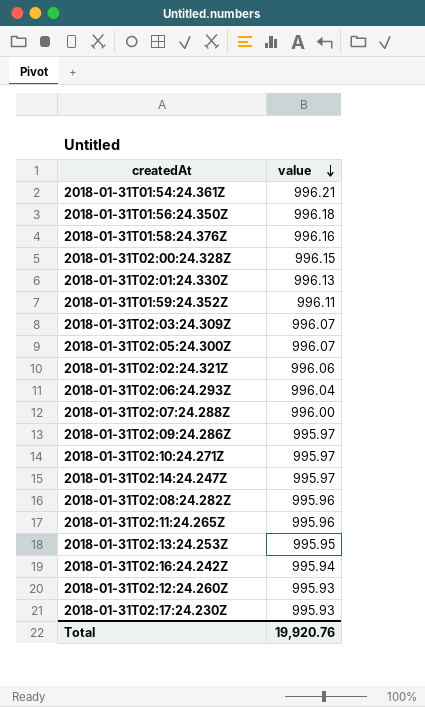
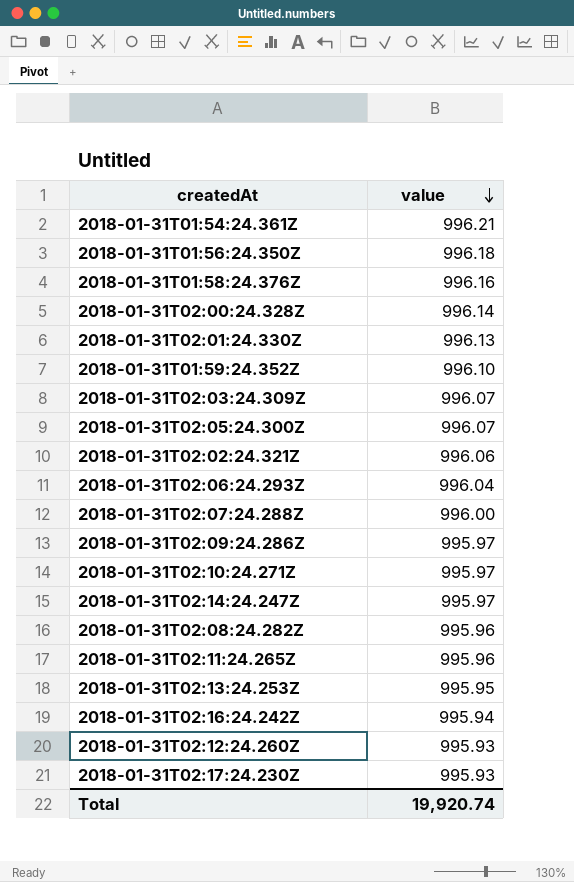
2018-01-31T02:00:24.328Z | value: 996.15 -> 996.14
2018-01-31T01:59:24.352Z | value: 996.11 -> 996.10
Total | value: 19,920.76 -> 19,920.74

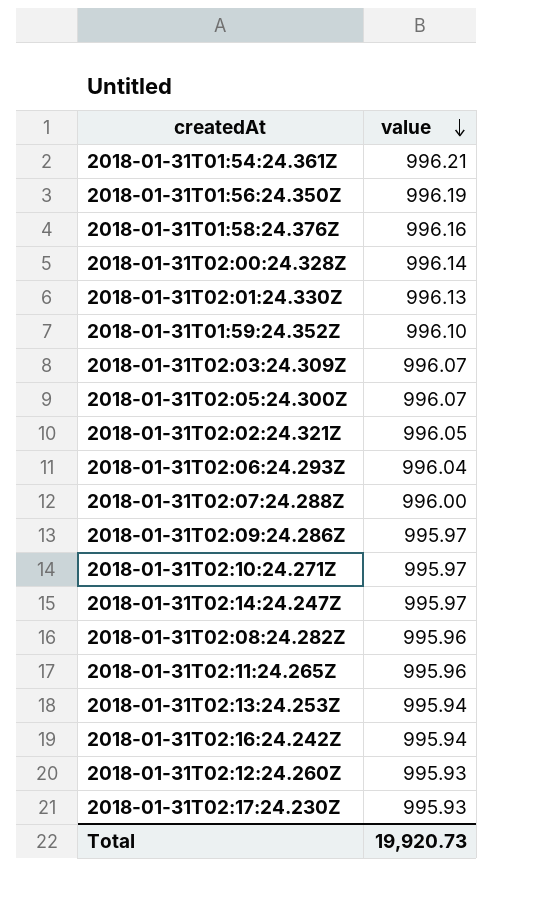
2018-01-31T01:56:24.350Z | value: 996.18 -> 996.19
2018-01-31T02:02:24.321Z | value: 996.06 -> 996.05
2018-01-31T02:13:24.253Z | value: 995.95 -> 995.94
Total | value: 19,920.74 -> 19,920.73

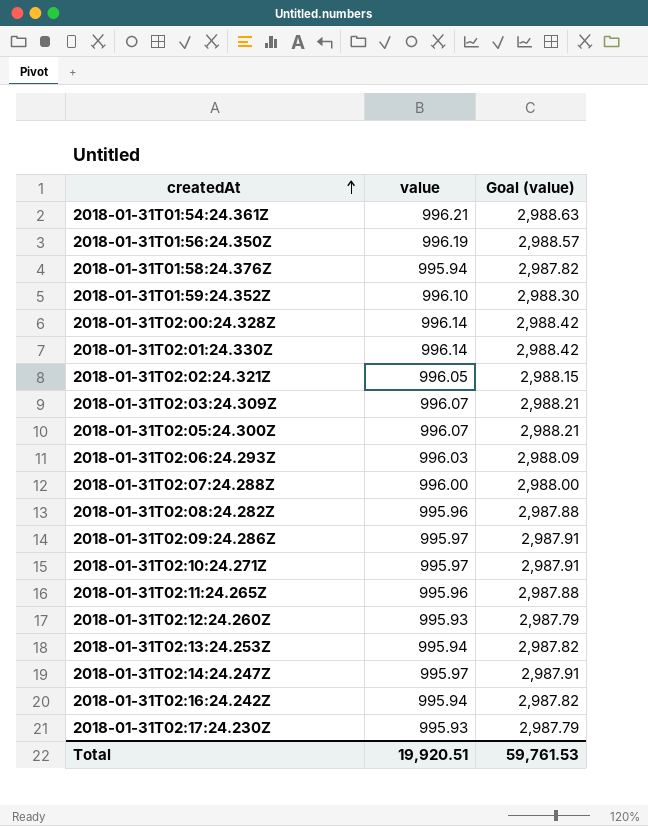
row order: value descending -> createdAt ascending
column Goal (value) | formula: none -> [value] * 3
2018-01-31T01:58:24.376Z | value: 996.16 -> 995.94
2018-01-31T02:01:24.330Z | value: 996.13 -> 996.14
2018-01-31T02:06:24.293Z | value: 996.04 -> 996.03
Total | value: 19,920.73 -> 19,920.51

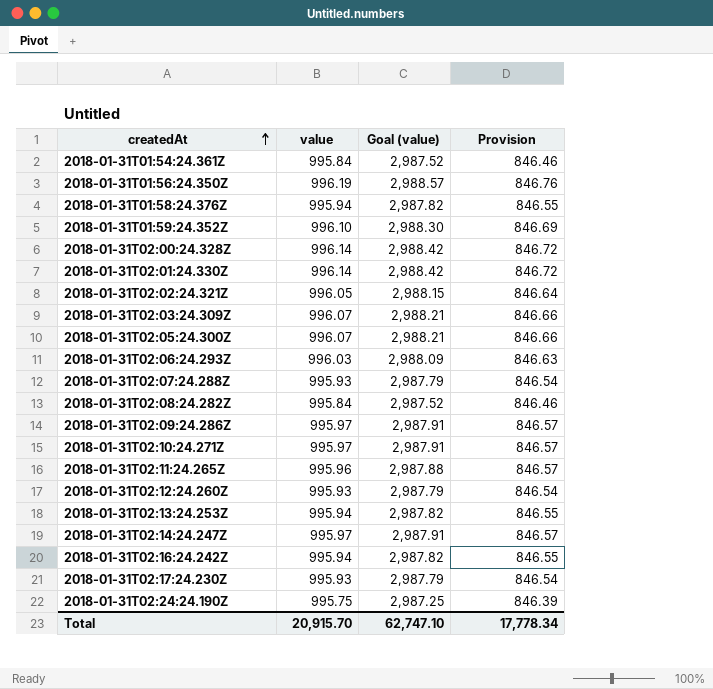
column Provision | formula: none -> [value] * 0.85
2018-01-31T01:54:24.361Z | value: 996.21 -> 995.84
2018-01-31T01:54:24.361Z | Goal (value): 2,988.63 -> 2,987.52
2018-01-31T02:07:24.288Z | value: 996.00 -> 995.93
2018-01-31T02:07:24.288Z | Goal (value): 2,988.00 -> 2,987.79
2018-01-31T02:08:24.282Z | value: 995.96 -> 995.84
2018-01-31T02:08:24.282Z | Goal (value): 2,987.88 -> 2,987.52
row 2018-01-31T02:24:24.190Z: none -> 995.75 | 2,987.25 | 846.39
Total | value: 19,920.51 -> 20,915.70
Total | Goal (value): 59,761.53 -> 62,747.10

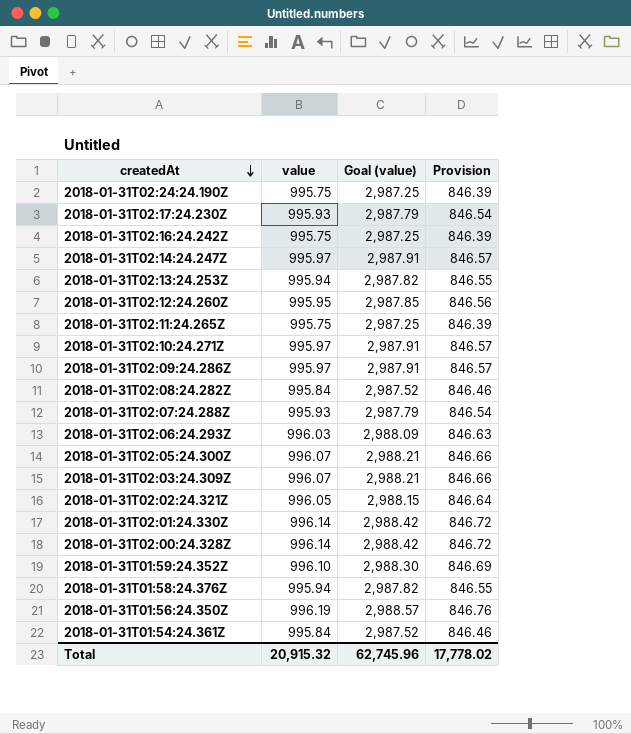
row order: createdAt ascending -> createdAt descending
2018-01-31T02:16:24.242Z | value: 995.94 -> 995.75
2018-01-31T02:16:24.242Z | Goal (value): 2,987.82 -> 2,987.25
2018-01-31T02:16:24.242Z | Provision: 846.55 -> 846.39
2018-01-31T02:12:24.260Z | value: 995.93 -> 995.95
2018-01-31T02:12:24.260Z | Goal (value): 2,987.79 -> 2,987.85
2018-01-31T02:12:24.260Z | Provision: 846.54 -> 846.56
2018-01-31T02:11:24.265Z | value: 995.96 -> 995.75
2018-01-31T02:11:24.265Z | Goal (value): 2,987.88 -> 2,987.25
2018-01-31T02:11:24.265Z | Provision: 846.57 -> 846.39
Total | value: 20,915.70 -> 20,915.32
Total | Goal (value): 62,747.10 -> 62,745.96
Total | Provision: 17,778.34 -> 17,778.02

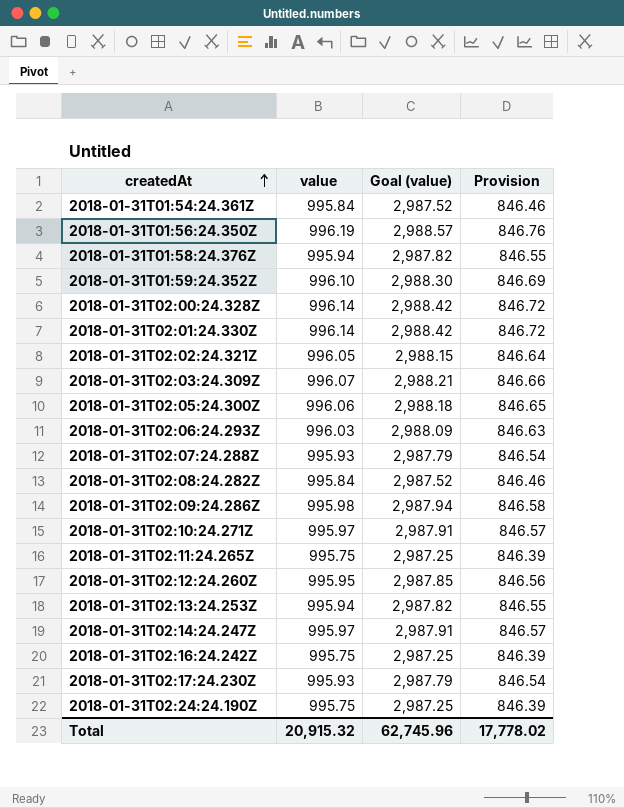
row order: createdAt descending -> createdAt ascending
2018-01-31T02:05:24.300Z | value: 996.07 -> 996.06
2018-01-31T02:05:24.300Z | Goal (value): 2,988.21 -> 2,988.18
2018-01-31T02:05:24.300Z | Provision: 846.66 -> 846.65
2018-01-31T02:09:24.286Z | value: 995.97 -> 995.98
2018-01-31T02:09:24.286Z | Goal (value): 2,987.91 -> 2,987.94
2018-01-31T02:09:24.286Z | Provision: 846.57 -> 846.58

